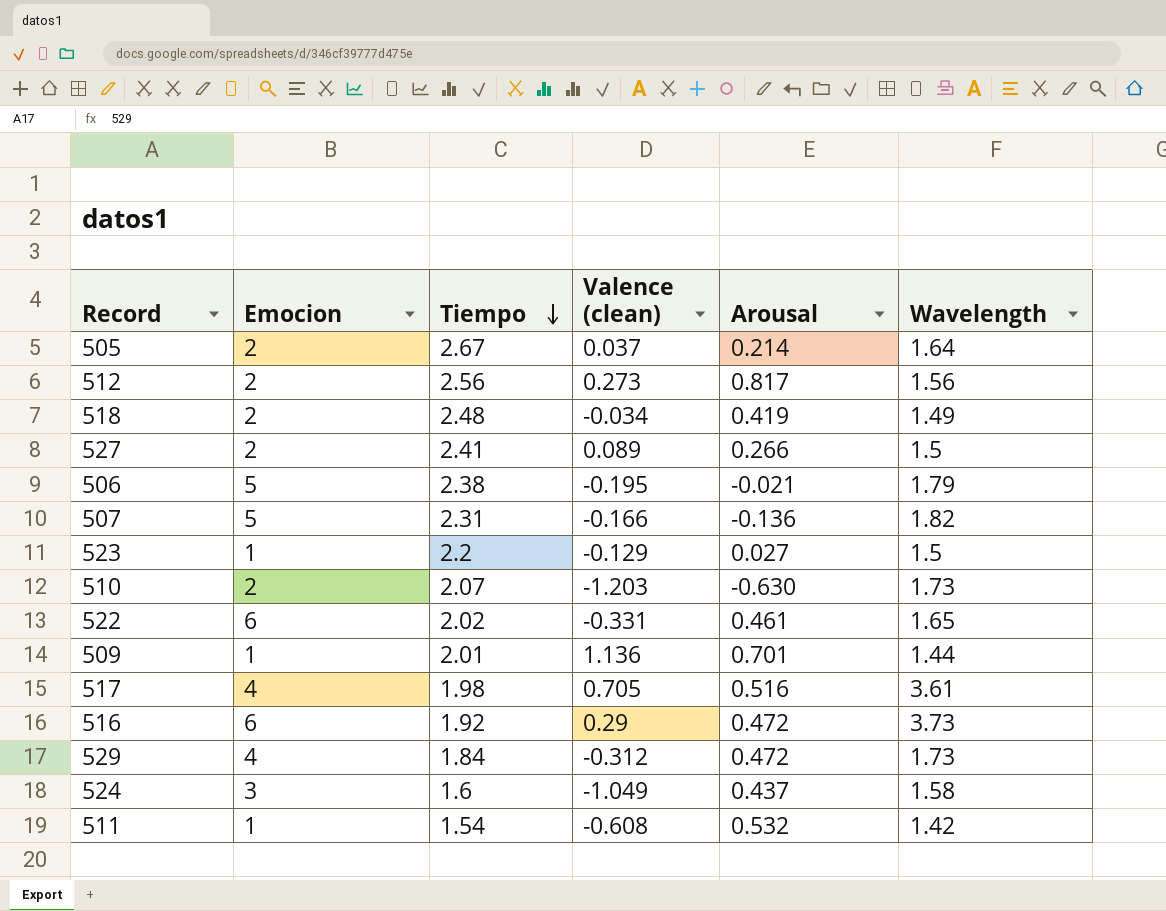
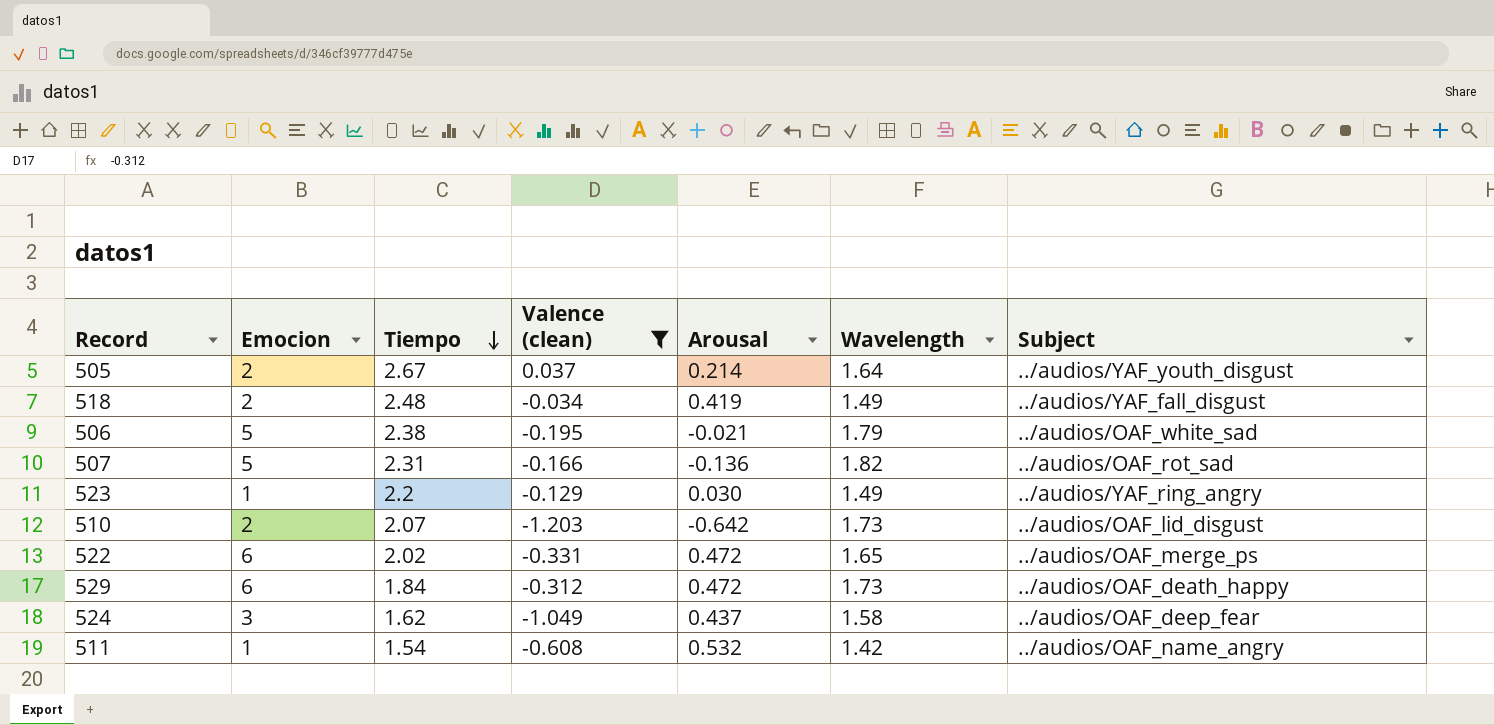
filter: none -> Valence (clean) <= 0.037
column Subject | position: none -> 7
523 | Arousal: 0.027 -> 0.030
523 | Wavelength: 1.5 -> 1.49
510 | Arousal: -0.630 -> -0.642
522 | Arousal: 0.461 -> 0.472
529 | Emocion: 4 -> 6
524 | Tiempo: 1.6 -> 1.62

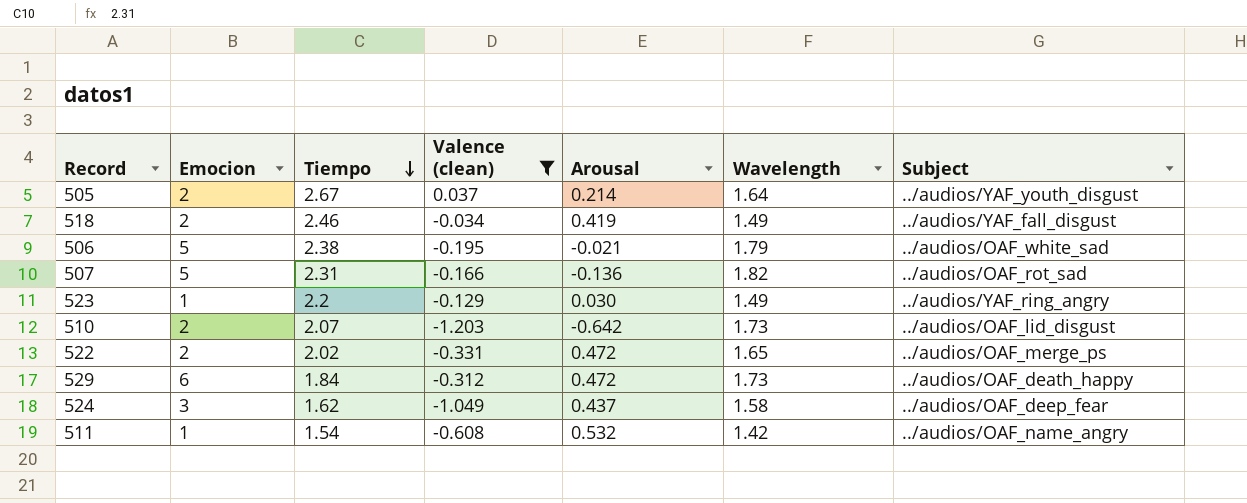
518 | Tiempo: 2.48 -> 2.46
522 | Emocion: 6 -> 2

